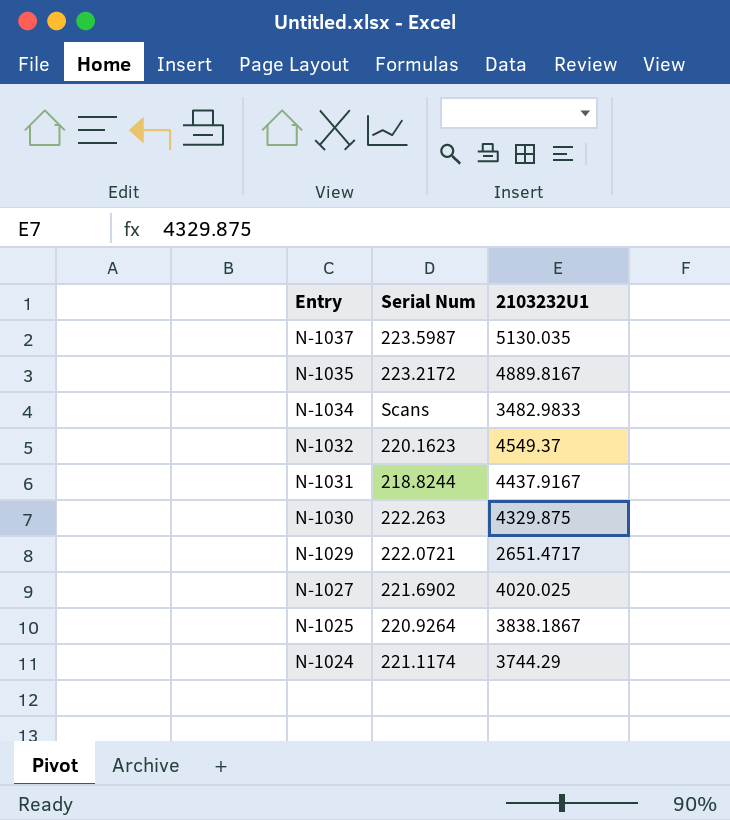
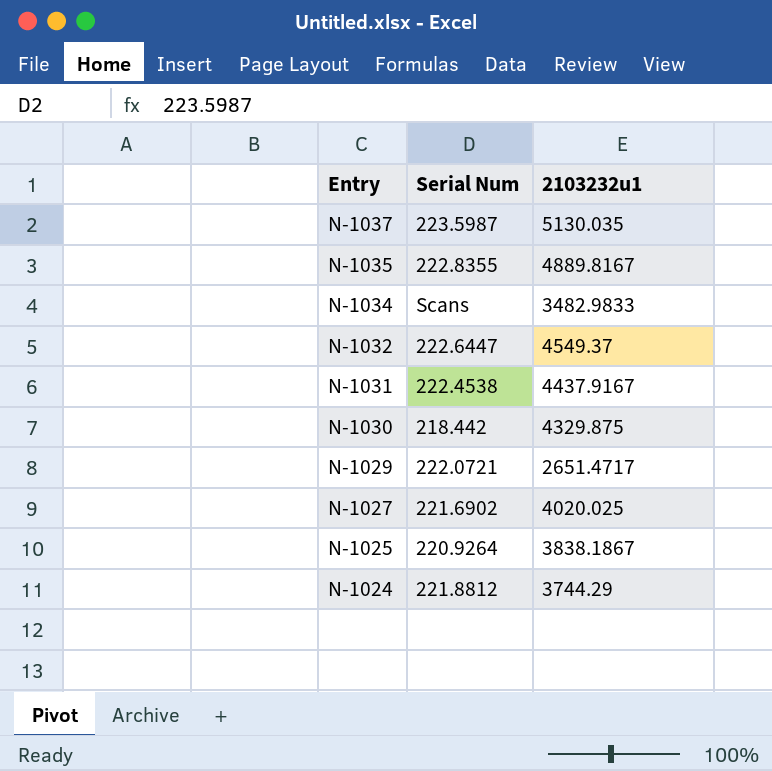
column name: 2103232U1 -> 2103232u1
N-1035 | Serial Num: 223.2172 -> 222.8355
N-1032 | Serial Num: 220.1623 -> 222.6447
N-1031 | Serial Num: 218.8244 -> 222.4538
N-1030 | Serial Num: 222.263 -> 218.442
N-1024 | Serial Num: 221.1174 -> 221.8812

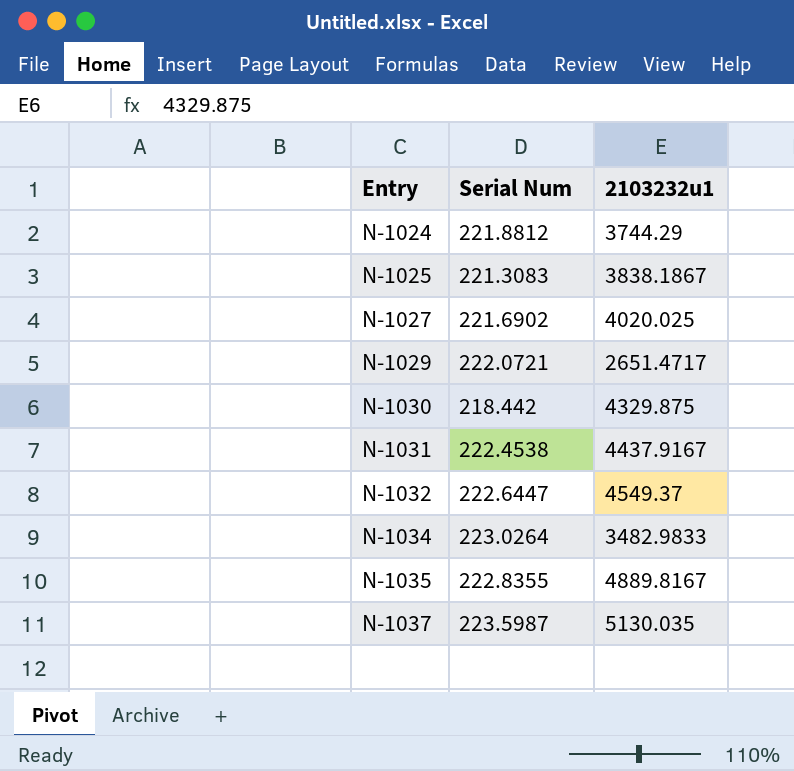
row order: Entry descending -> Entry ascending
N-1025 | Serial Num: 220.9264 -> 221.3083
N-1034 | Serial Num: Scans -> 223.0264

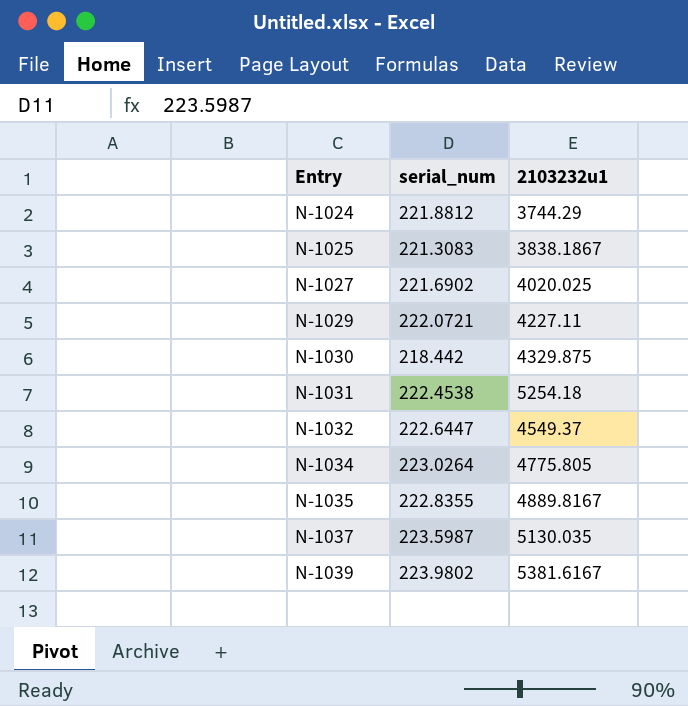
column name: Serial Num -> serial_num
N-1029 | 2103232u1: 2651.4717 -> 4227.11
N-1031 | 2103232u1: 4437.9167 -> 5254.18
N-1034 | 2103232u1: 3482.9833 -> 4775.805
row N-1039: none -> 223.9802 | 5381.6167

